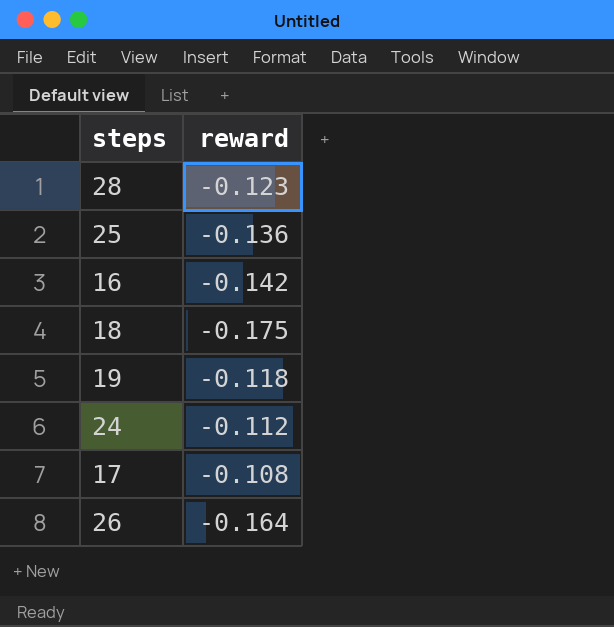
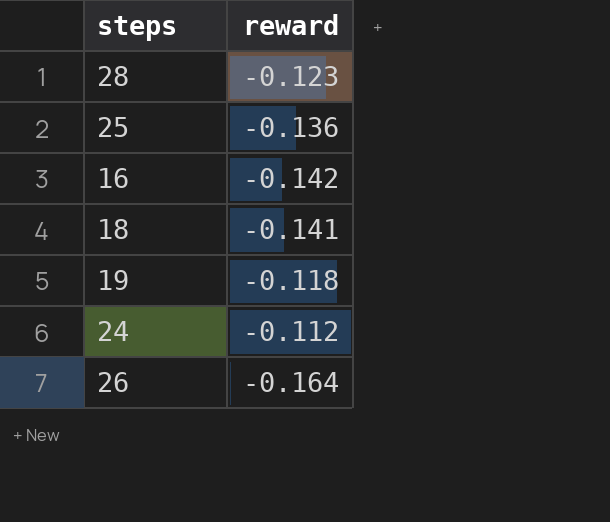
row 17: -0.108 -> none
18 | reward: -0.175 -> -0.141

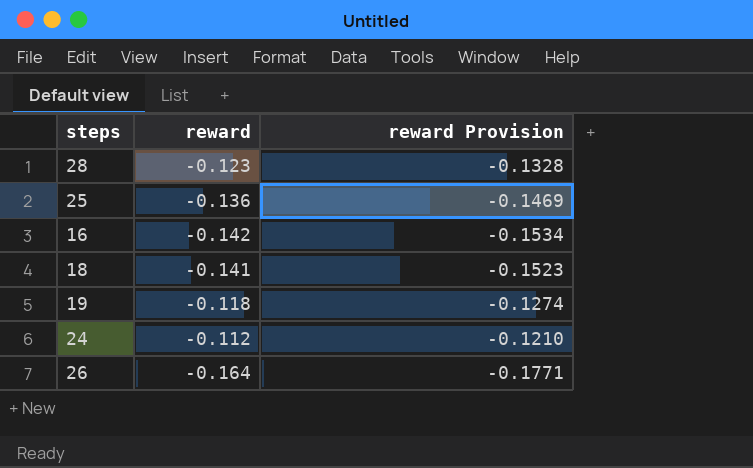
column reward Provision | formula: none -> [reward] * 1.08

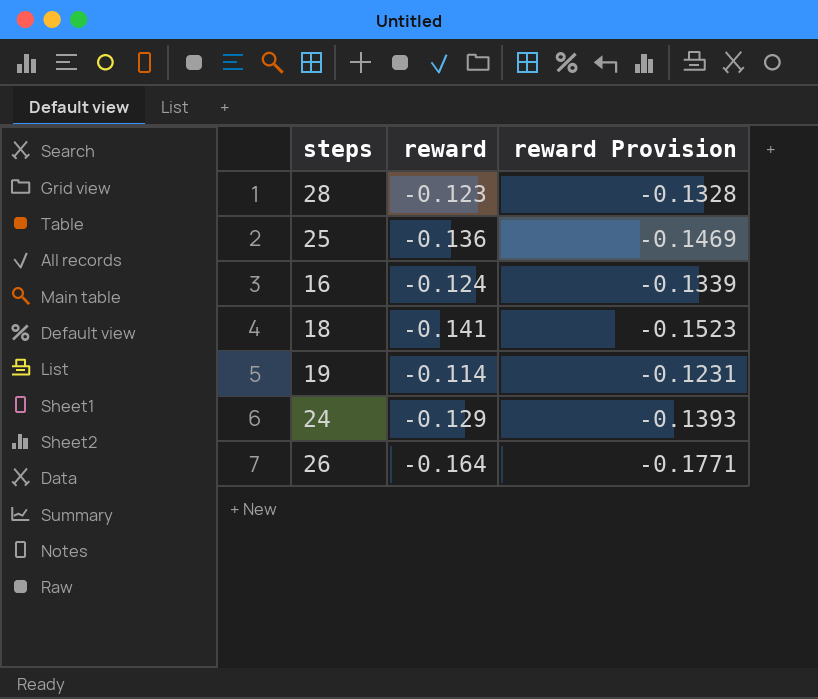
16 | reward: -0.142 -> -0.124
16 | reward Provision: -0.1534 -> -0.1339
19 | reward: -0.118 -> -0.114
19 | reward Provision: -0.1274 -> -0.1231
24 | reward: -0.112 -> -0.129
24 | reward Provision: -0.1210 -> -0.1393

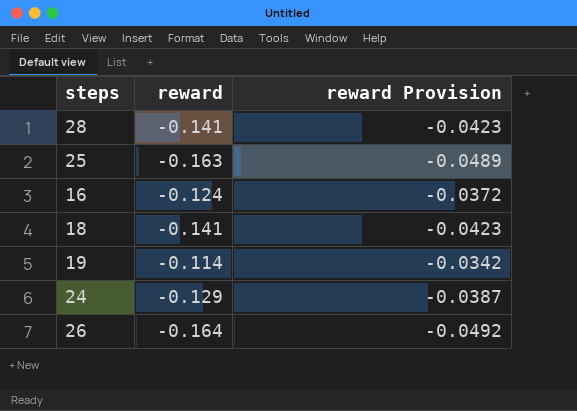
column reward Provision | formula: [reward] * 1.08 -> [reward] * 0.3
28 | reward: -0.123 -> -0.141
25 | reward: -0.136 -> -0.163

